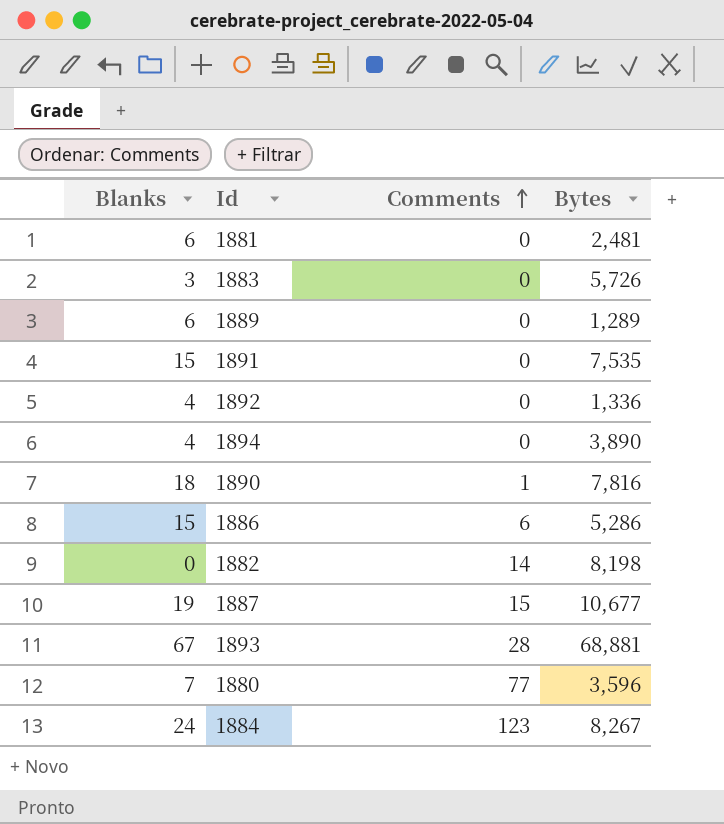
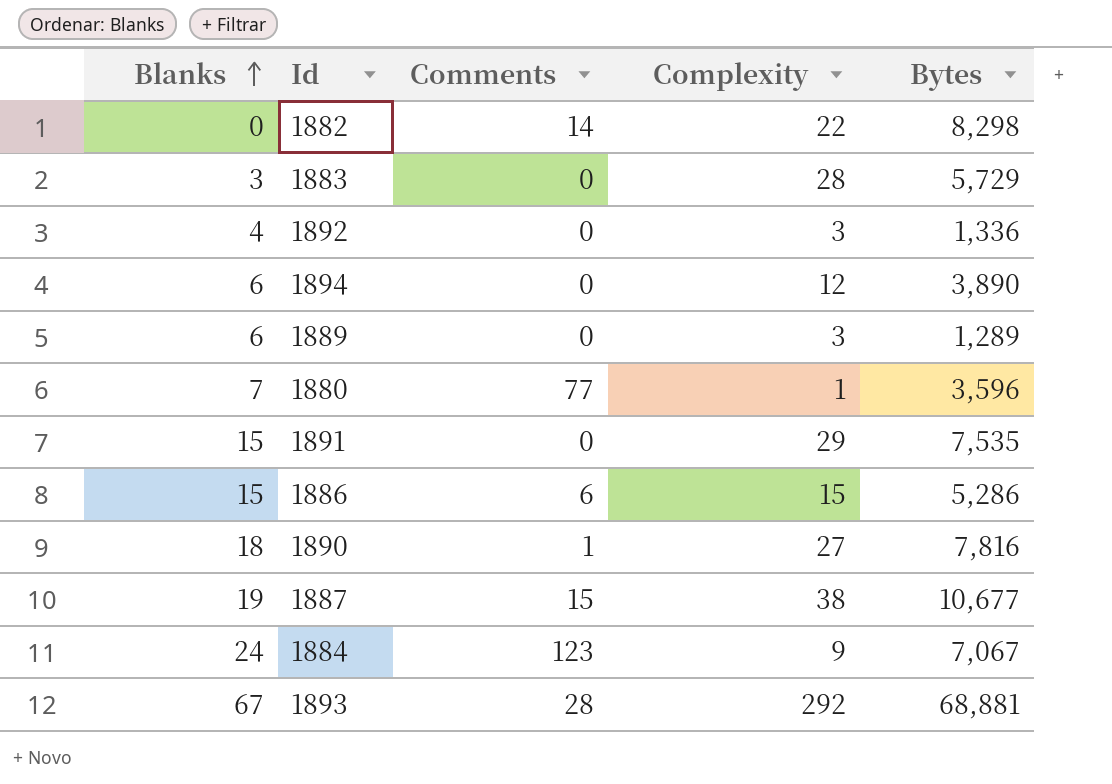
row order: Comments ascending -> Blanks ascending
column Complexity | position: none -> 4
row 1881: 6 | 0 | 2,481 -> none
1882 | Bytes: 8,198 -> 8,298
1883 | Bytes: 5,726 -> 5,729
1894 | Blanks: 4 -> 6
1884 | Bytes: 8,267 -> 7,067

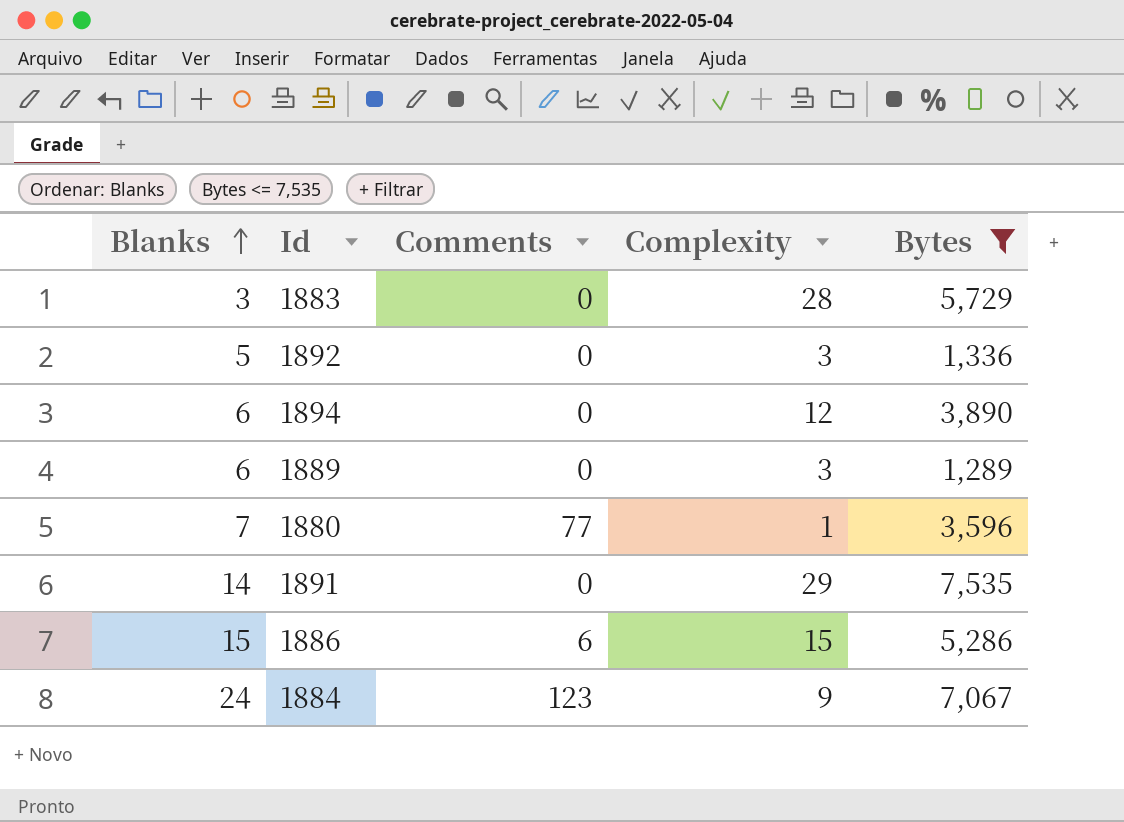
filter: none -> Bytes <= 7,535
1892 | Blanks: 4 -> 5
1891 | Blanks: 15 -> 14

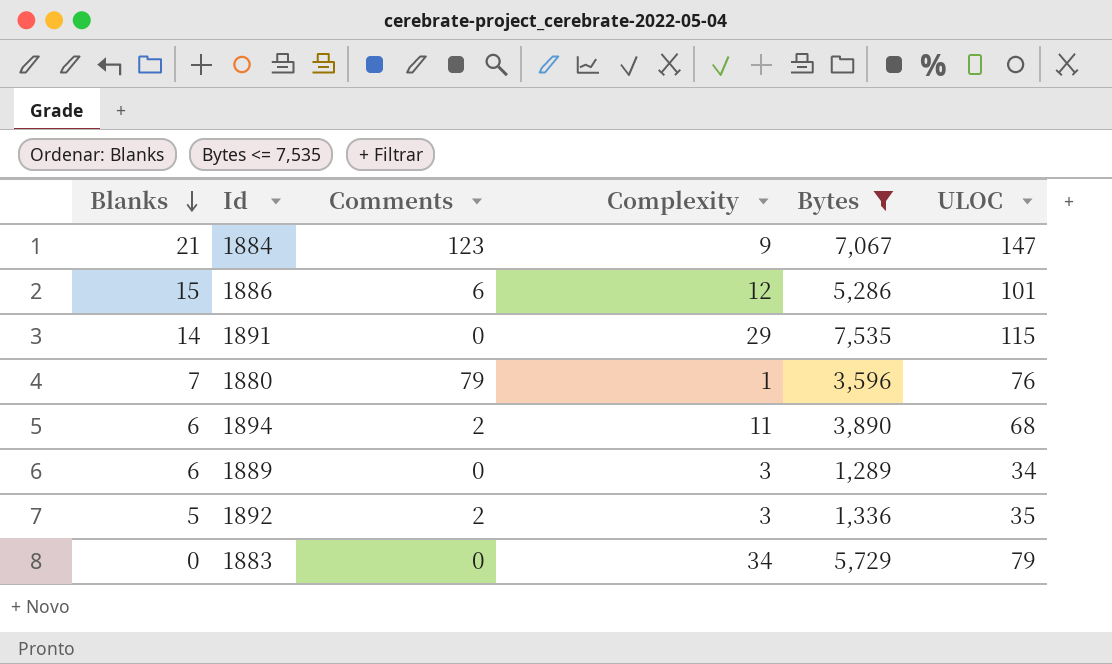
row order: Blanks ascending -> Blanks descending
column ULOC | position: none -> 6
1884 | Blanks: 24 -> 21
1886 | Complexity: 15 -> 12
1880 | Comments: 77 -> 79
1894 | Comments: 0 -> 2
1894 | Complexity: 12 -> 11
1892 | Comments: 0 -> 2
1883 | Blanks: 3 -> 0
1883 | Complexity: 28 -> 34

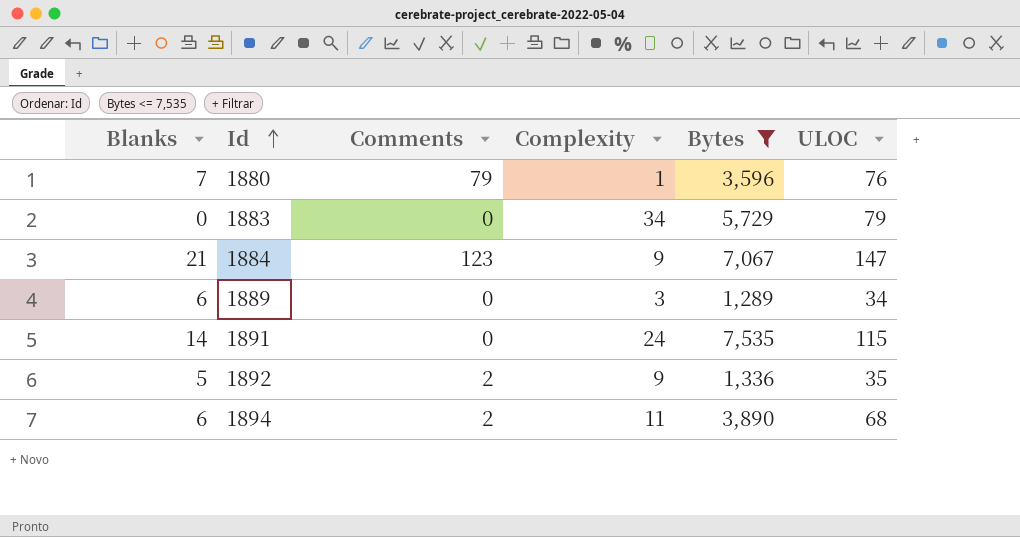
row order: Blanks descending -> Id ascending
row 1886: 15 | 6 | 12 | 5,286 | 101 -> none
1891 | Complexity: 29 -> 24
1892 | Complexity: 3 -> 9

